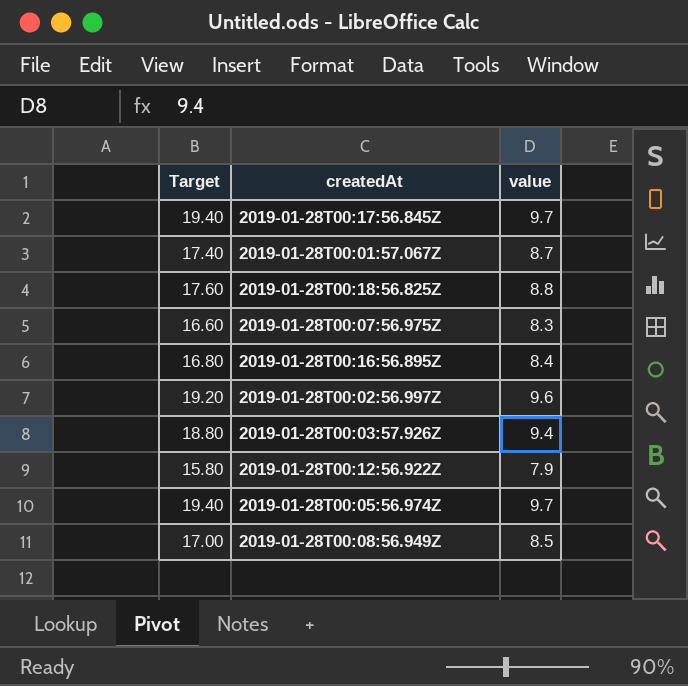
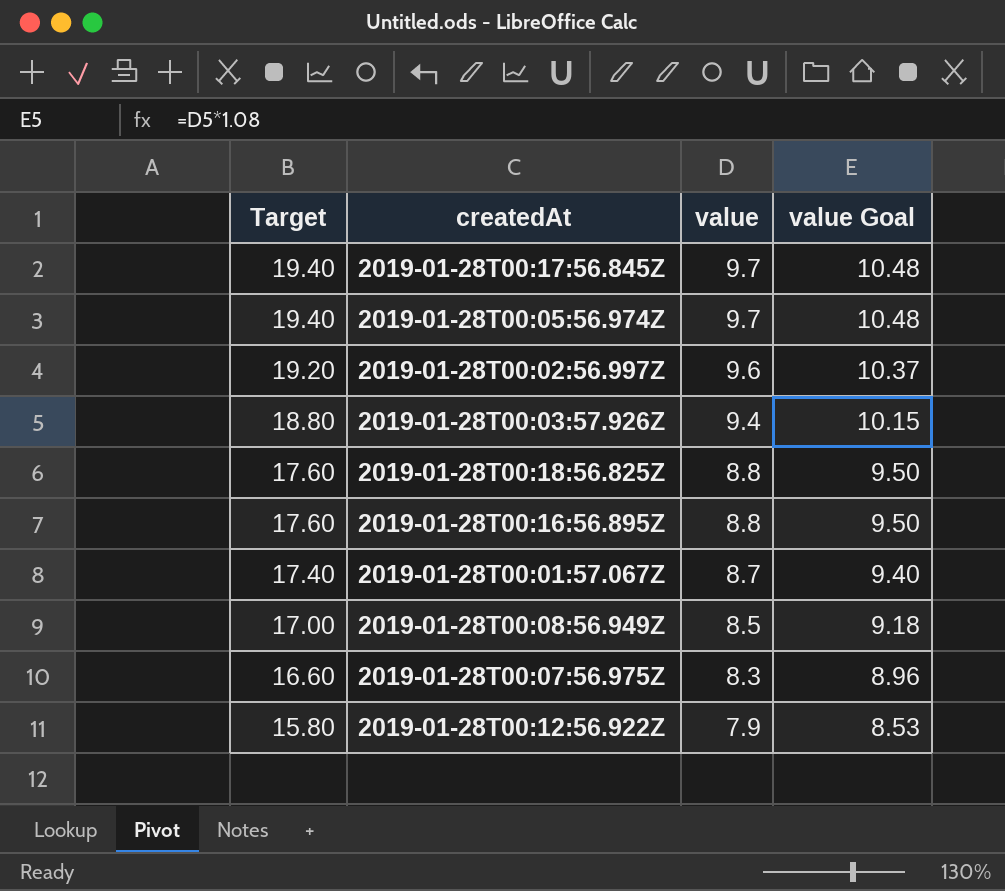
row order: none -> Target descending
column value Goal | formula: none -> [value] * 1.08
2019-01-28T00:16:56.895Z | Target: 16.80 -> 17.60
2019-01-28T00:16:56.895Z | value: 8.4 -> 8.8

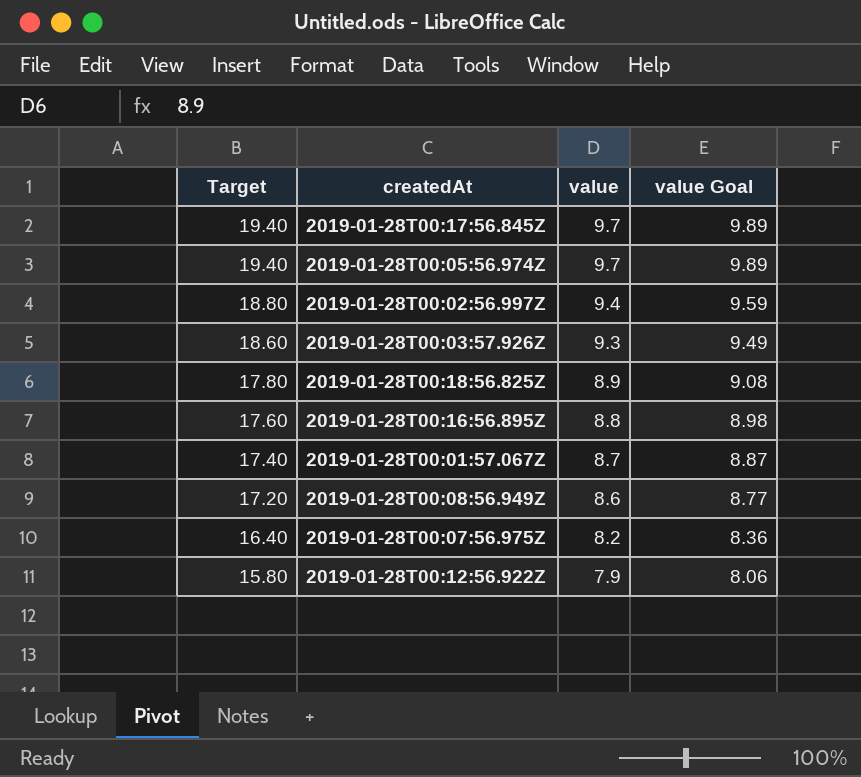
column value Goal | formula: [value] * 1.08 -> [value] * 1.02
2019-01-28T00:02:56.997Z | Target: 19.20 -> 18.80
2019-01-28T00:02:56.997Z | value: 9.6 -> 9.4
2019-01-28T00:03:57.926Z | Target: 18.80 -> 18.60
2019-01-28T00:03:57.926Z | value: 9.4 -> 9.3
2019-01-28T00:18:56.825Z | Target: 17.60 -> 17.80
2019-01-28T00:18:56.825Z | value: 8.8 -> 8.9
2019-01-28T00:08:56.949Z | Target: 17.00 -> 17.20
2019-01-28T00:08:56.949Z | value: 8.5 -> 8.6
2019-01-28T00:07:56.975Z | Target: 16.60 -> 16.40
2019-01-28T00:07:56.975Z | value: 8.3 -> 8.2

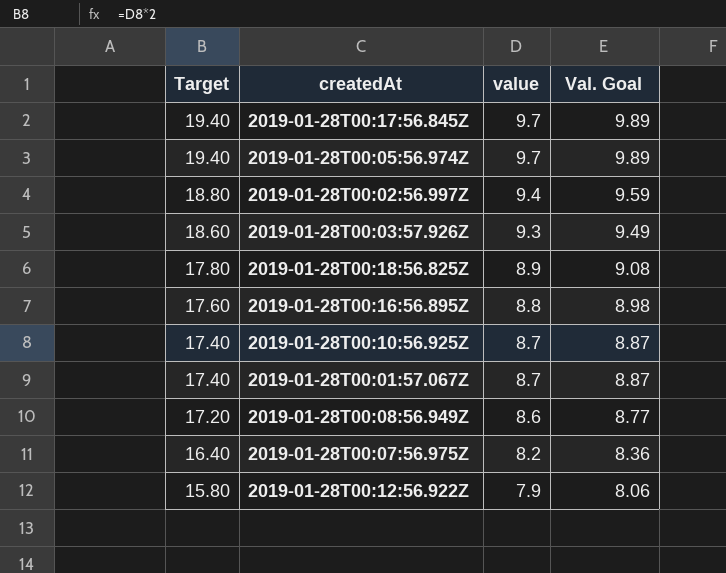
column name: value Goal -> Val. Goal
row 2019-01-28T00:10:56.925Z: none -> 17.40 | 8.7 | 8.87

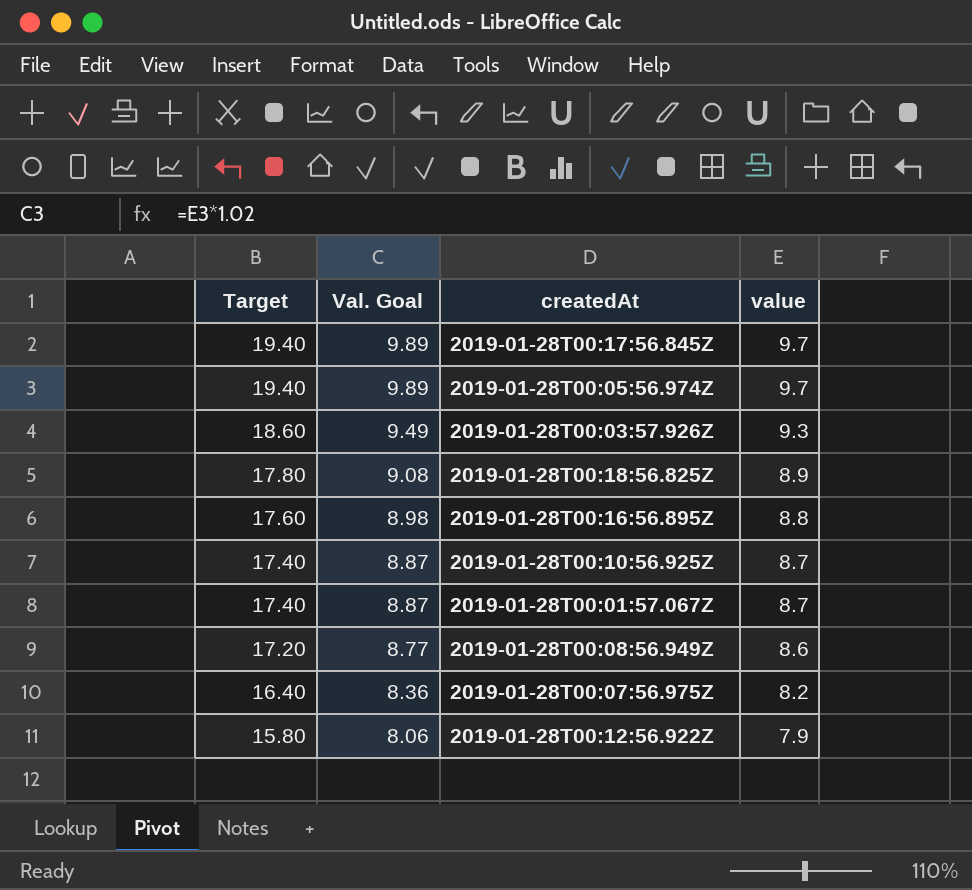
column Val. Goal | position: 4 -> 2
row 2019-01-28T00:02:56.997Z: 18.80 | 9.4 | 9.59 -> none

